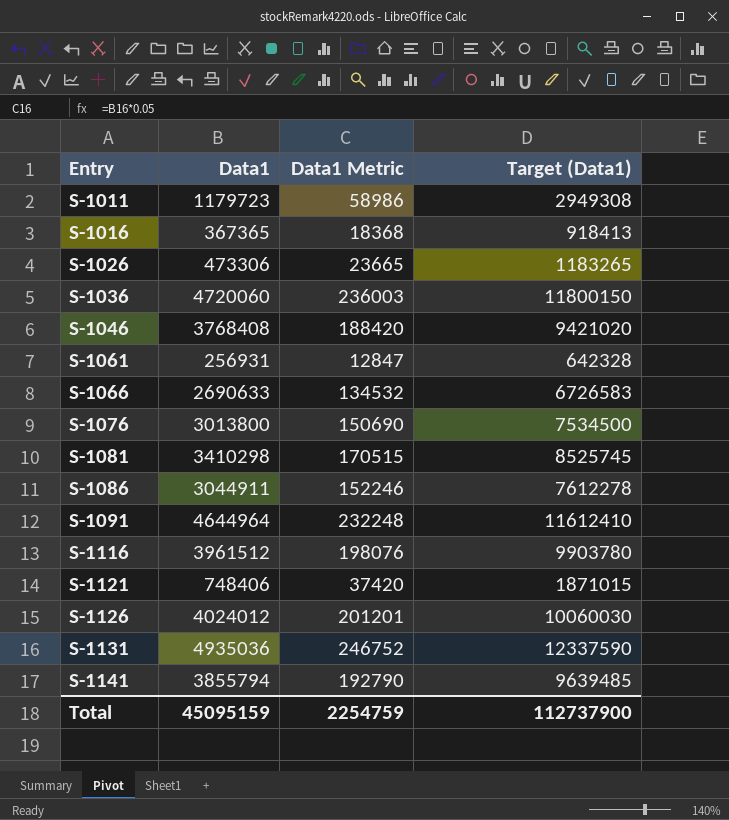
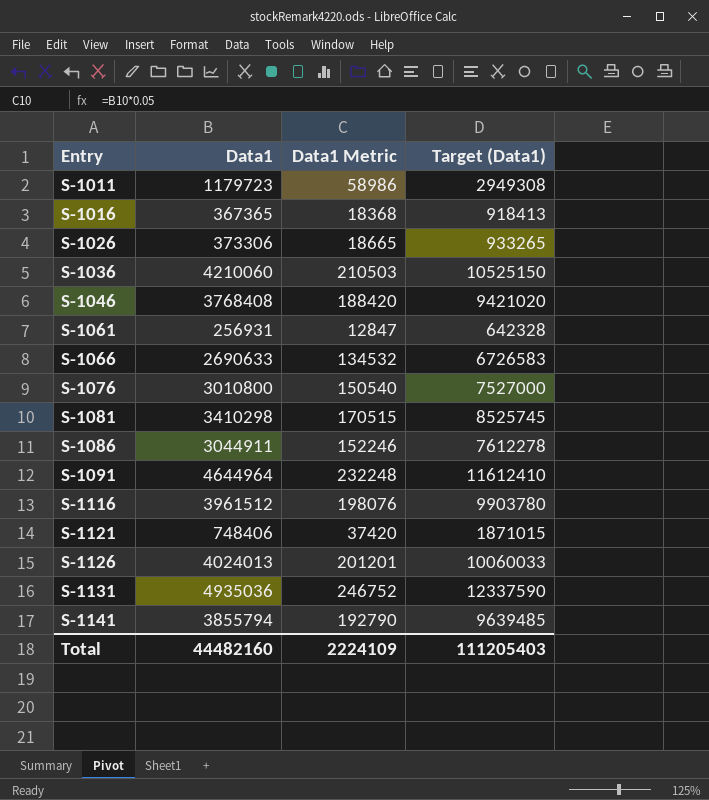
S-1026 | Data1: 473306 -> 373306
S-1026 | Data1 Metric: 23665 -> 18665
S-1026 | Target (Data1): 1183265 -> 933265
S-1036 | Data1: 4720060 -> 4210060
S-1036 | Data1 Metric: 236003 -> 210503
S-1036 | Target (Data1): 11800150 -> 10525150
S-1076 | Data1: 3013800 -> 3010800
S-1076 | Data1 Metric: 150690 -> 150540
S-1076 | Target (Data1): 7534500 -> 7527000
S-1126 | Data1: 4024012 -> 4024013
S-1126 | Target (Data1): 10060030 -> 10060033
Total | Data1: 45095159 -> 44482160
Total | Data1 Metric: 2254759 -> 2224109
Total | Target (Data1): 112737900 -> 111205403

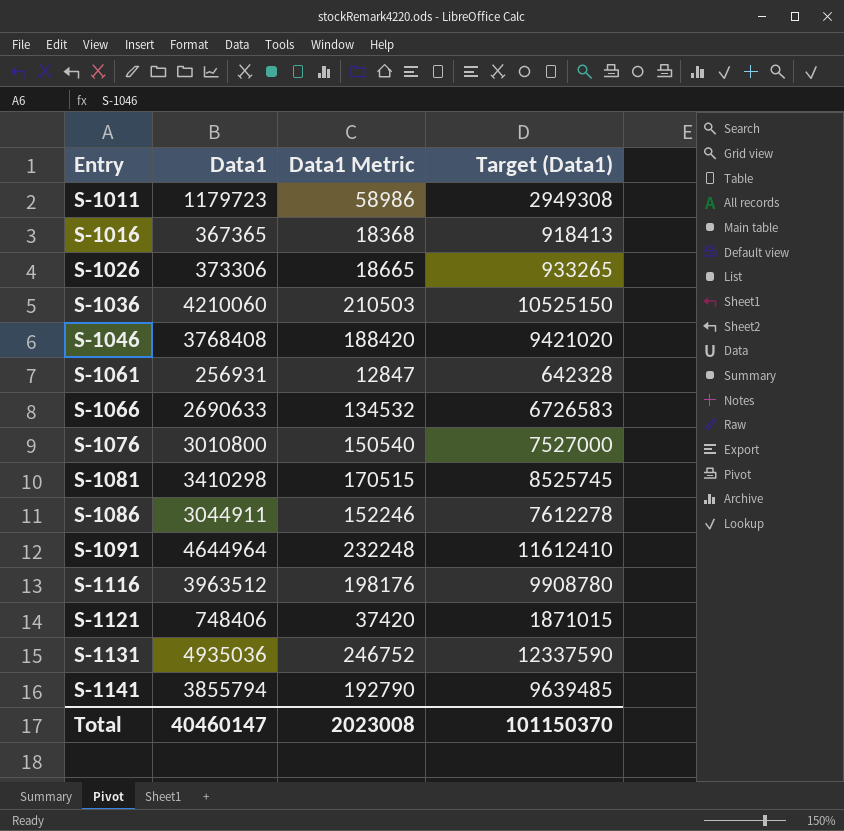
row S-1126: 4024013 | 201201 | 10060033 -> none
S-1116 | Data1: 3961512 -> 3963512
S-1116 | Data1 Metric: 198076 -> 198176
S-1116 | Target (Data1): 9903780 -> 9908780
Total | Data1: 44482160 -> 40460147
Total | Data1 Metric: 2224109 -> 2023008
Total | Target (Data1): 111205403 -> 101150370

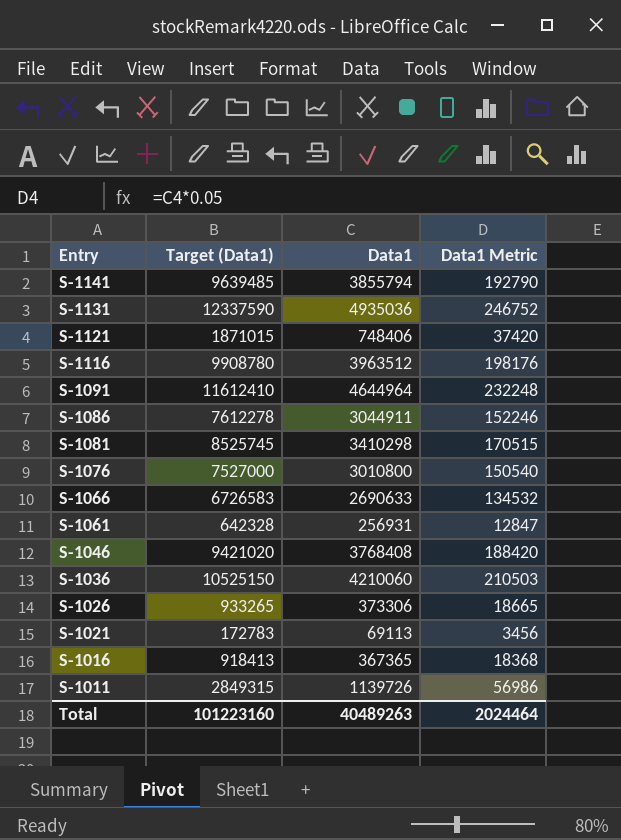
row order: Entry ascending -> Entry descending
column Target (Data1) | position: 4 -> 2
row S-1021: none -> 172783 | 69113 | 3456
S-1011 | Target (Data1): 2949308 -> 2849315
S-1011 | Data1: 1179723 -> 1139726
S-1011 | Data1 Metric: 58986 -> 56986
Total | Target (Data1): 101150370 -> 101223160
Total | Data1: 40460147 -> 40489263
Total | Data1 Metric: 2023008 -> 2024464

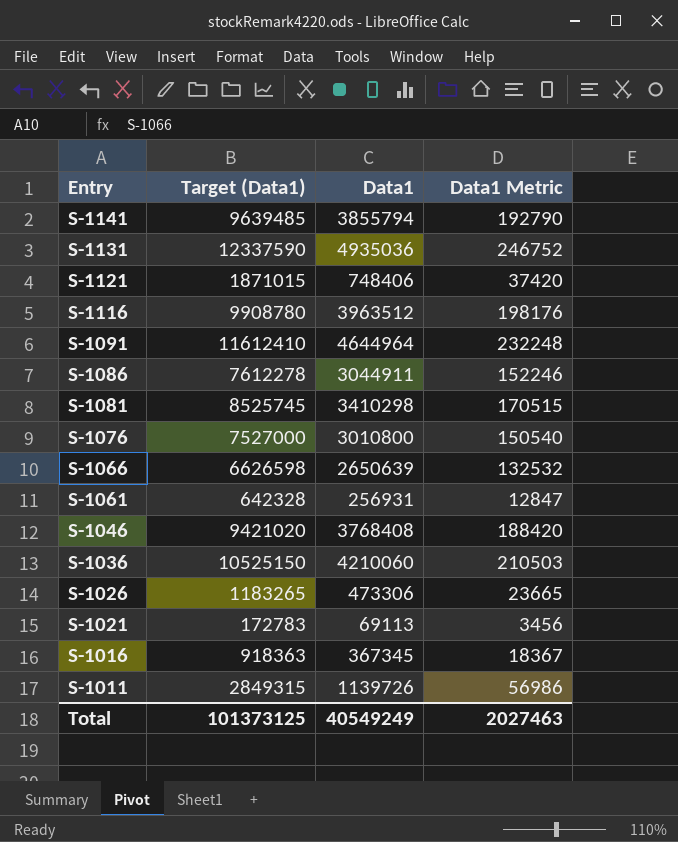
S-1066 | Target (Data1): 6726583 -> 6626598
S-1066 | Data1: 2690633 -> 2650639
S-1066 | Data1 Metric: 134532 -> 132532
S-1026 | Target (Data1): 933265 -> 1183265
S-1026 | Data1: 373306 -> 473306
S-1026 | Data1 Metric: 18665 -> 23665
S-1016 | Target (Data1): 918413 -> 918363
S-1016 | Data1: 367365 -> 367345
S-1016 | Data1 Metric: 18368 -> 18367
Total | Target (Data1): 101223160 -> 101373125
Total | Data1: 40489263 -> 40549249
Total | Data1 Metric: 2024464 -> 2027463

